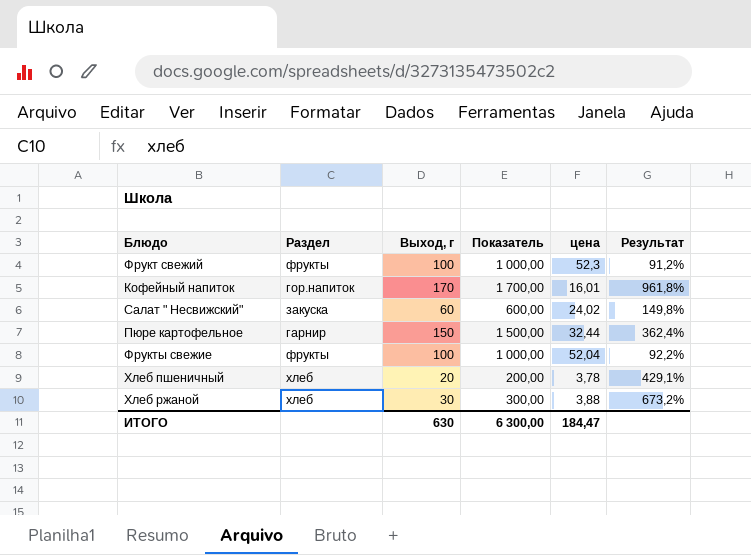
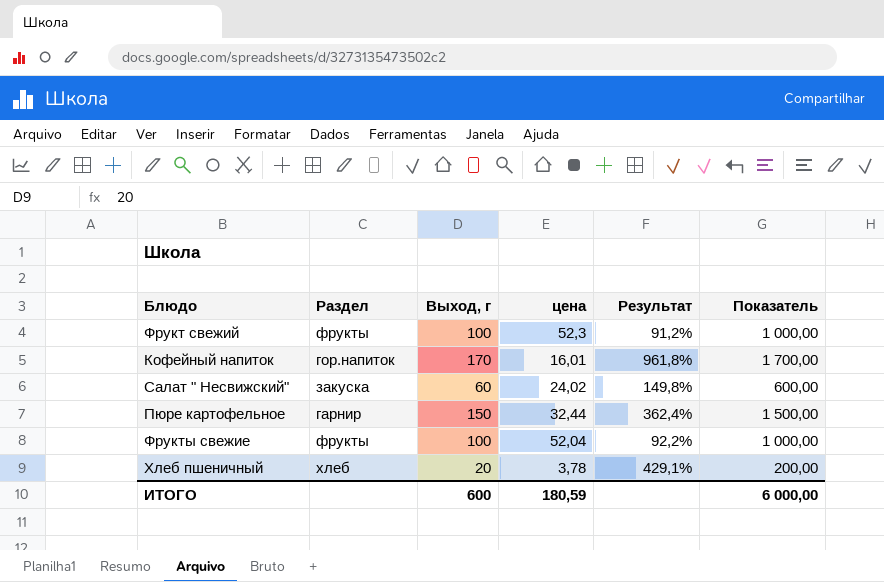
column Показатель | position: 4 -> 6
row Хлеб ржаной: хлеб | 30 | 300,00 | 3,88 | 673,2% -> none
ИТОГО | Выход, г: 630 -> 600
ИТОГО | цена: 184,47 -> 180,59
ИТОГО | Показатель: 6 300,00 -> 6 000,00

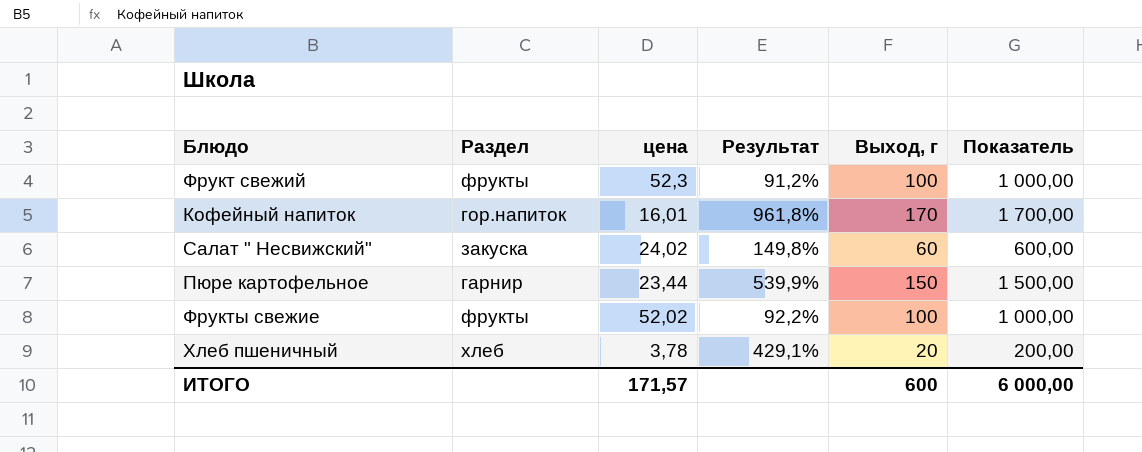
column Выход, г | position: 3 -> 5
Пюре картофельное | цена: 32,44 -> 23,44
Пюре картофельное | Результат: 362,4% -> 539,9%
Фрукты свежие | цена: 52,04 -> 52,02
ИТОГО | цена: 180,59 -> 171,57

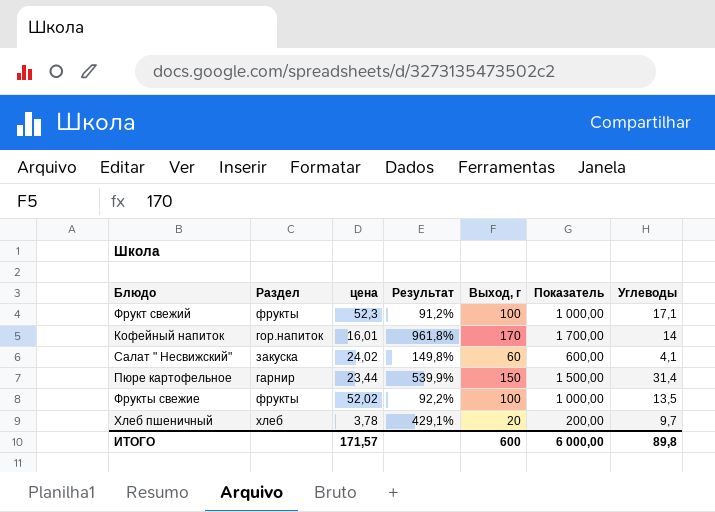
column Углеводы | position: none -> 7

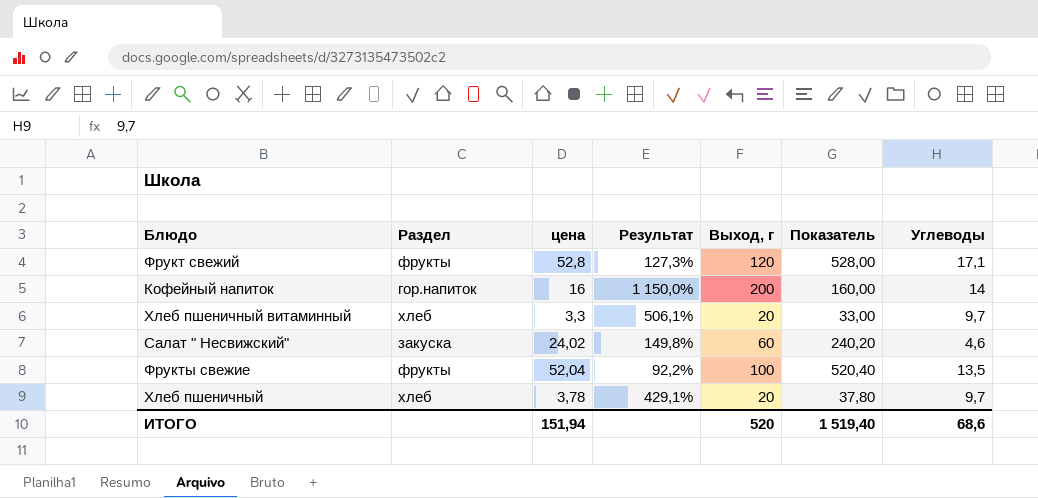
column Показатель | formula: [Выход, г] * 10 -> [цена] * 10
row Пюре картофельное: гарнир | 23,44 | 539,9% | 150 | 1 500,00 | 31,4 -> none
Фрукт свежий | цена: 52,3 -> 52,8
Фрукт свежий | Результат: 91,2% -> 127,3%
Фрукт свежий | Выход, г: 100 -> 120
Кофейный напиток | цена: 16,01 -> 16
Кофейный напиток | Результат: 961,8% -> 1 150,0%
Кофейный напиток | Выход, г: 170 -> 200
row Хлеб пшеничный витаминный: none -> хлеб | 3,3 | 506,1% | 20 | 33,00 | 9,7
Салат " Несвижский" | Углеводы: 4,1 -> 4,6
Фрукты свежие | цена: 52,02 -> 52,04
ИТОГО | цена: 171,57 -> 151,94
ИТОГО | Выход, г: 600 -> 520
ИТОГО | Показатель: 6 000,00 -> 1 519,40
ИТОГО | Углеводы: 89,8 -> 68,6

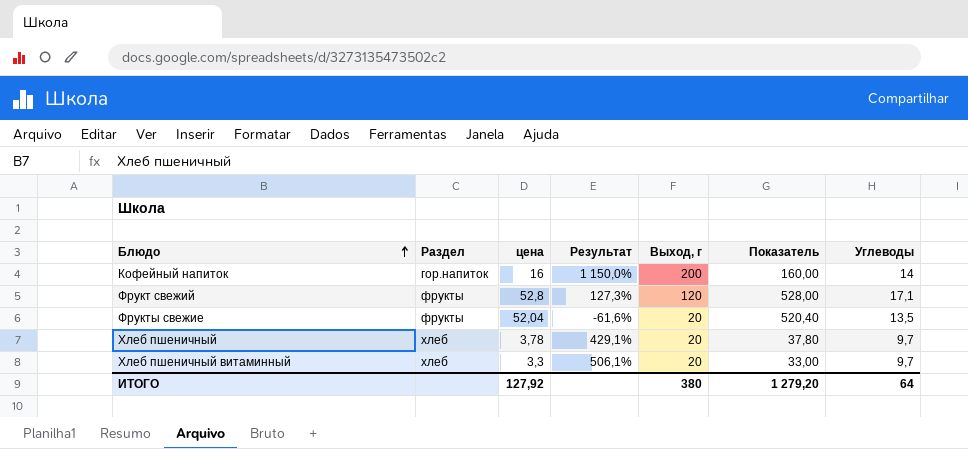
row order: none -> Блюдо ascending
row Салат " Несвижский": закуска | 24,02 | 149,8% | 60 | 240,20 | 4,6 -> none
Фрукты свежие | Результат: 92,2% -> -61,6%
Фрукты свежие | Выход, г: 100 -> 20
ИТОГО | цена: 151,94 -> 127,92
ИТОГО | Выход, г: 520 -> 380
ИТОГО | Показатель: 1 519,40 -> 1 279,20
ИТОГО | Углеводы: 68,6 -> 64

